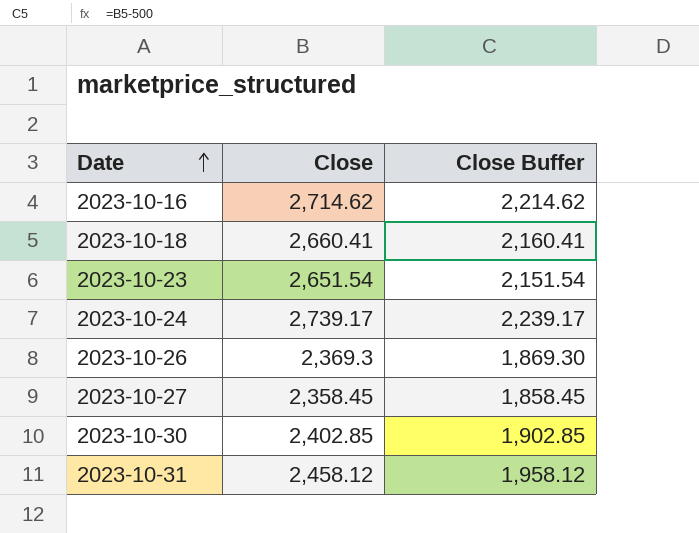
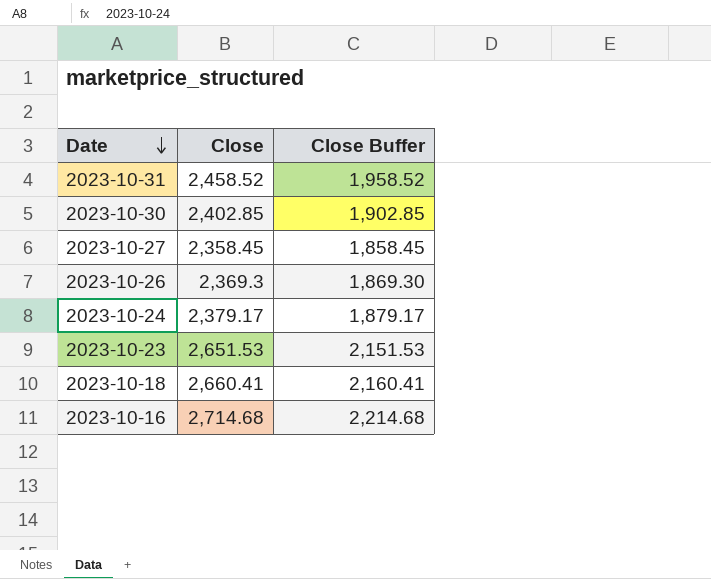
row order: Date ascending -> Date descending
2023-10-31 | Close: 2,458.12 -> 2,458.52
2023-10-31 | Close Buffer: 1,958.12 -> 1,958.52
2023-10-24 | Close: 2,739.17 -> 2,379.17
2023-10-24 | Close Buffer: 2,239.17 -> 1,879.17
2023-10-23 | Close: 2,651.54 -> 2,651.53
2023-10-23 | Close Buffer: 2,151.54 -> 2,151.53
2023-10-16 | Close: 2,714.62 -> 2,714.68
2023-10-16 | Close Buffer: 2,214.62 -> 2,214.68

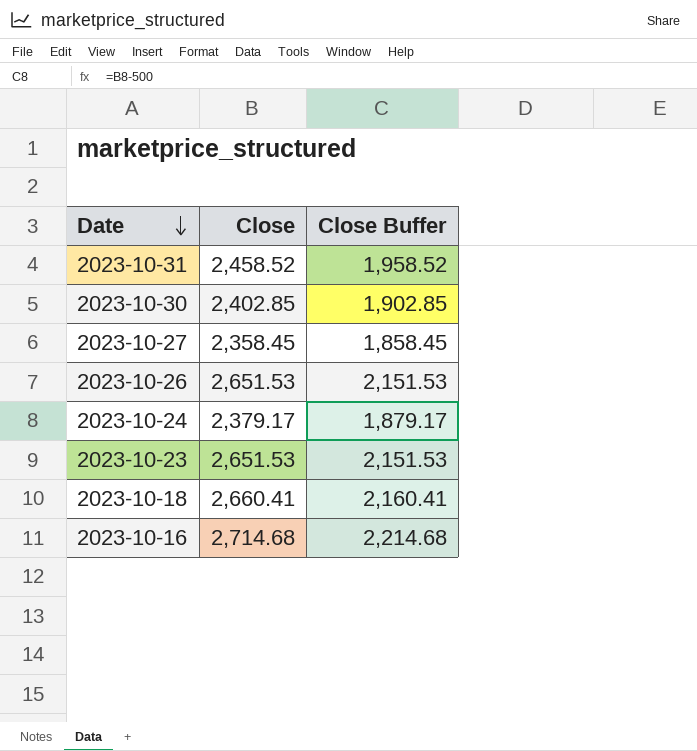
2023-10-26 | Close: 2,369.3 -> 2,651.53
2023-10-26 | Close Buffer: 1,869.30 -> 2,151.53

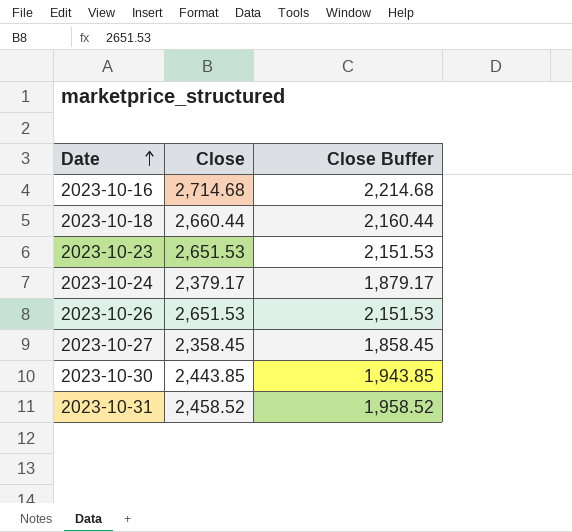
row order: Date descending -> Date ascending
2023-10-18 | Close: 2,660.41 -> 2,660.44
2023-10-18 | Close Buffer: 2,160.41 -> 2,160.44
2023-10-30 | Close: 2,402.85 -> 2,443.85
2023-10-30 | Close Buffer: 1,902.85 -> 1,943.85

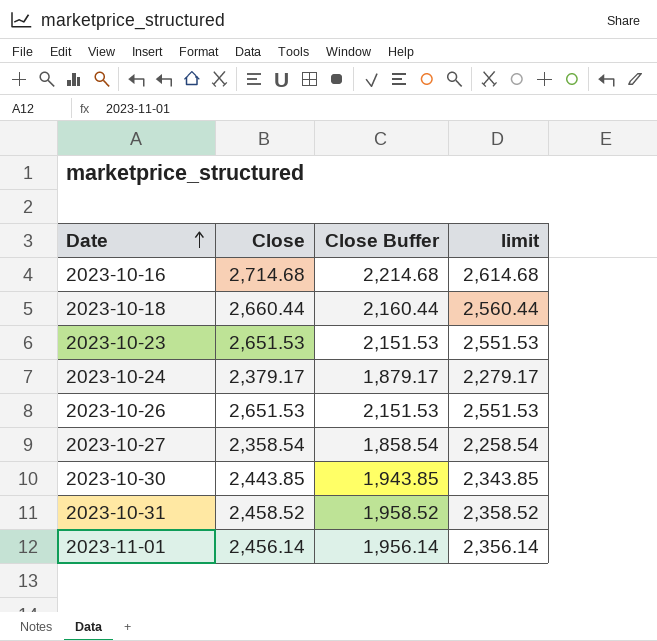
column limit | formula: none -> [Close] - 100
2023-10-27 | Close: 2,358.45 -> 2,358.54
2023-10-27 | Close Buffer: 1,858.45 -> 1,858.54
row 2023-11-01: none -> 2,456.14 | 1,956.14 | 2,356.14

